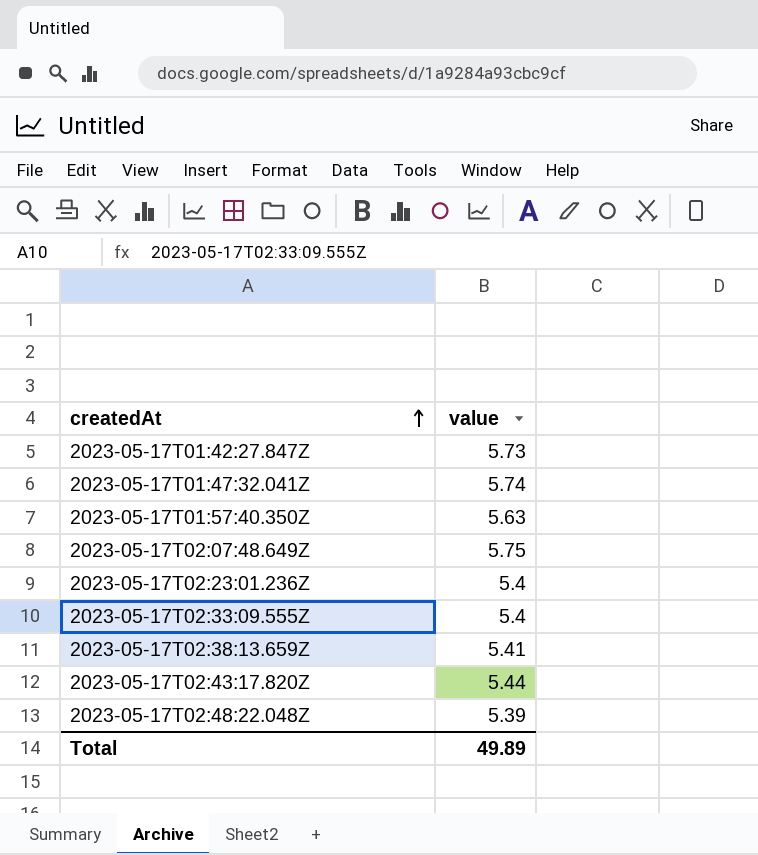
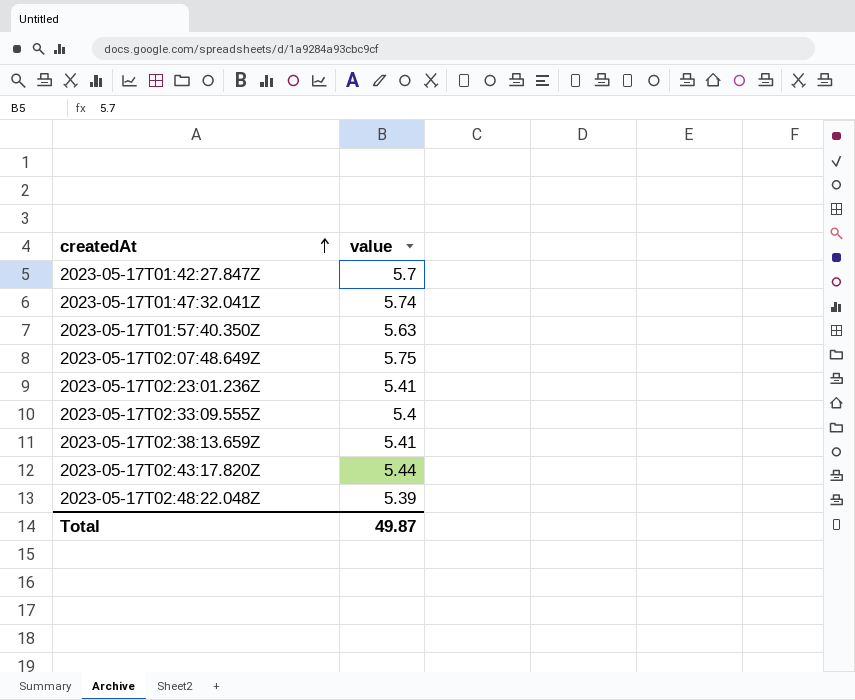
2023-05-17T01:42:27.847Z | value: 5.73 -> 5.7
2023-05-17T02:23:01.236Z | value: 5.4 -> 5.41
Total | value: 49.89 -> 49.87

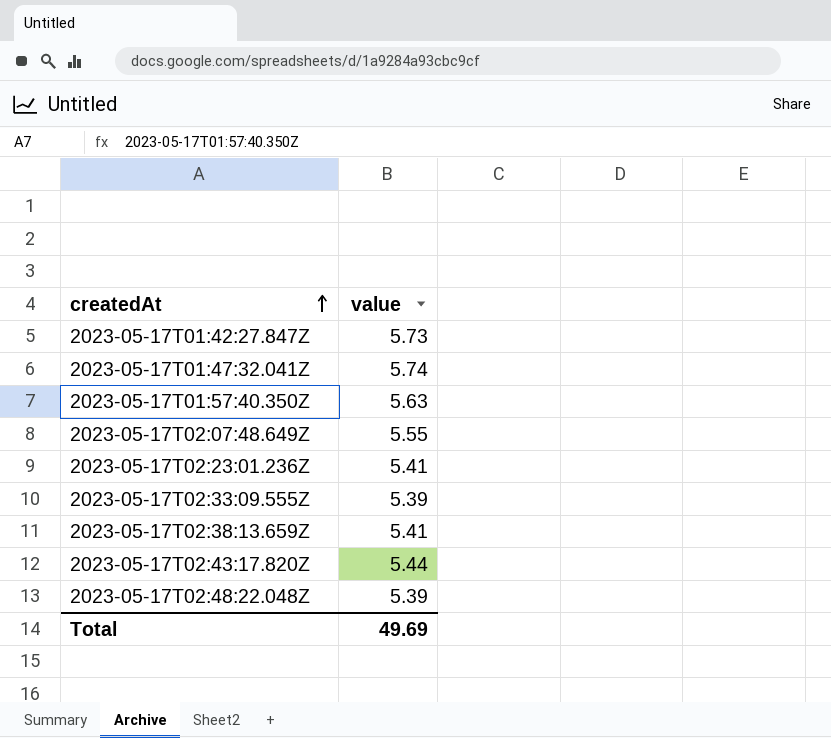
2023-05-17T01:42:27.847Z | value: 5.7 -> 5.73
2023-05-17T02:07:48.649Z | value: 5.75 -> 5.55
2023-05-17T02:33:09.555Z | value: 5.4 -> 5.39
Total | value: 49.87 -> 49.69

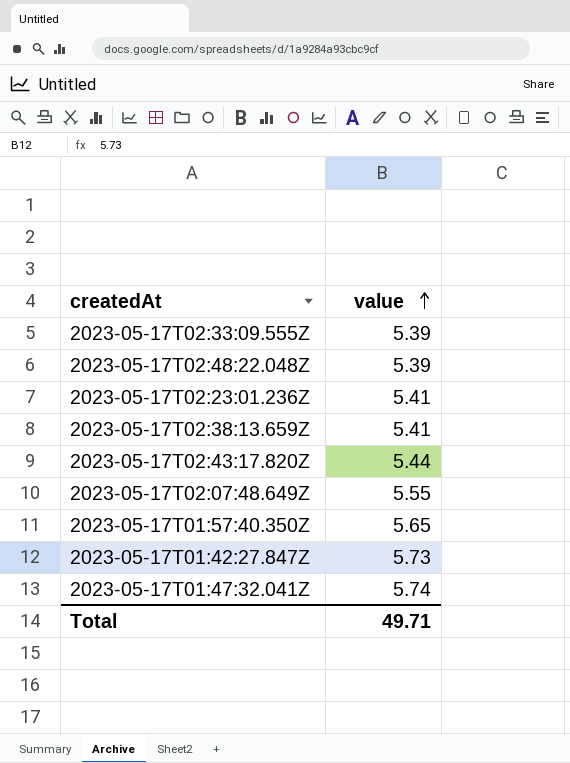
row order: createdAt ascending -> value ascending
2023-05-17T01:57:40.350Z | value: 5.63 -> 5.65
Total | value: 49.69 -> 49.71

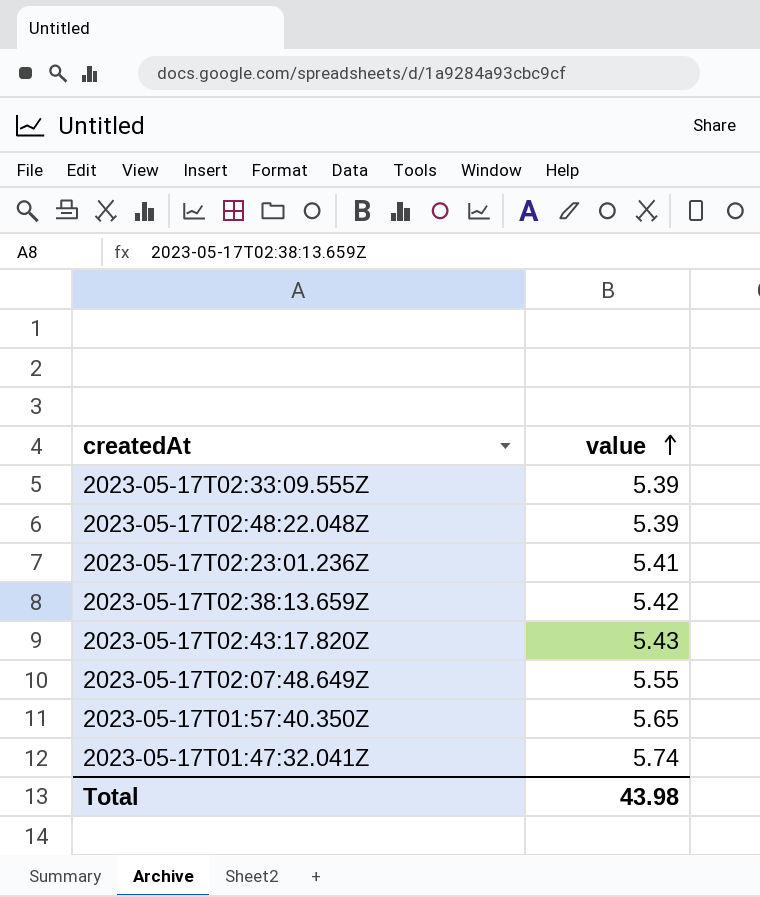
row 2023-05-17T01:42:27.847Z: 5.73 -> none
2023-05-17T02:38:13.659Z | value: 5.41 -> 5.42
2023-05-17T02:43:17.820Z | value: 5.44 -> 5.43
Total | value: 49.71 -> 43.98

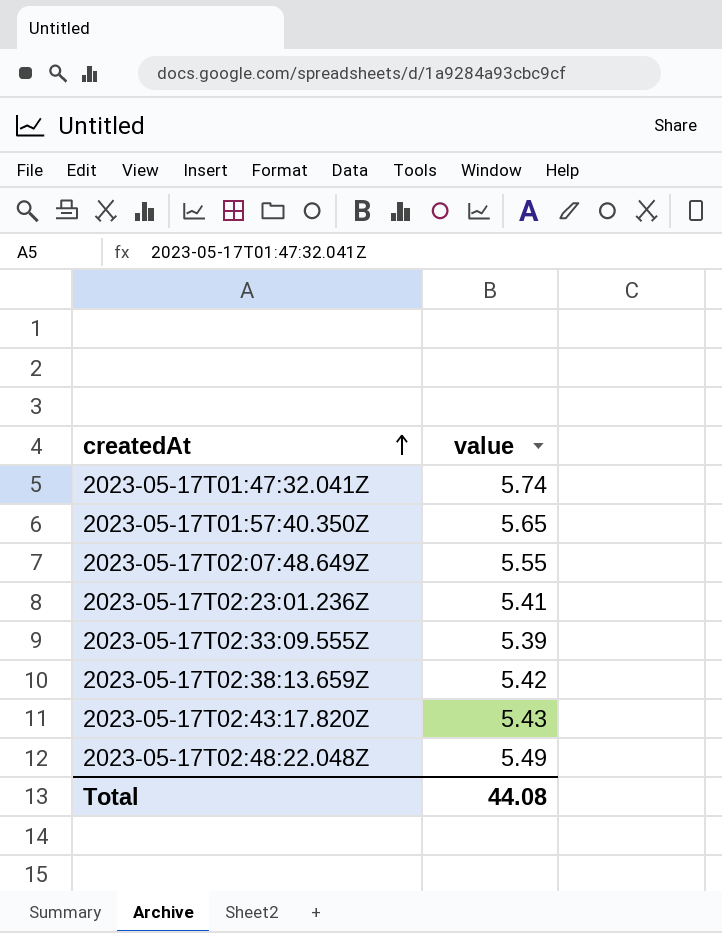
row order: value ascending -> createdAt ascending
2023-05-17T02:48:22.048Z | value: 5.39 -> 5.49
Total | value: 43.98 -> 44.08

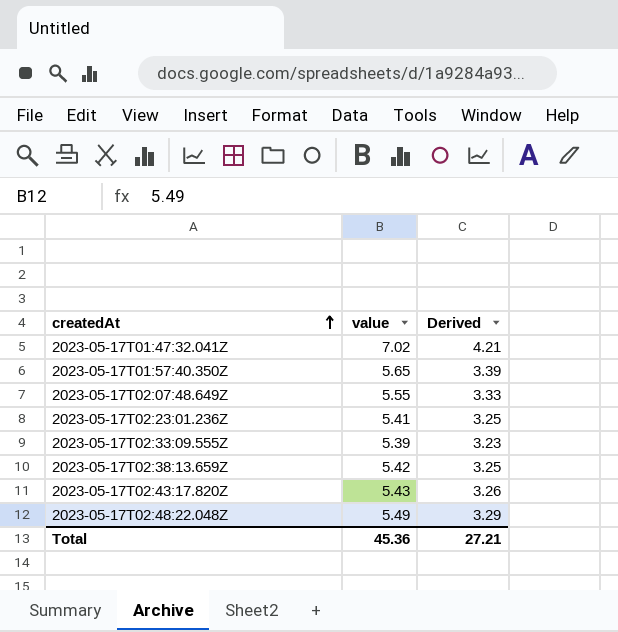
column Derived | formula: none -> [value] * 0.6
2023-05-17T01:47:32.041Z | value: 5.74 -> 7.02
Total | value: 44.08 -> 45.36

